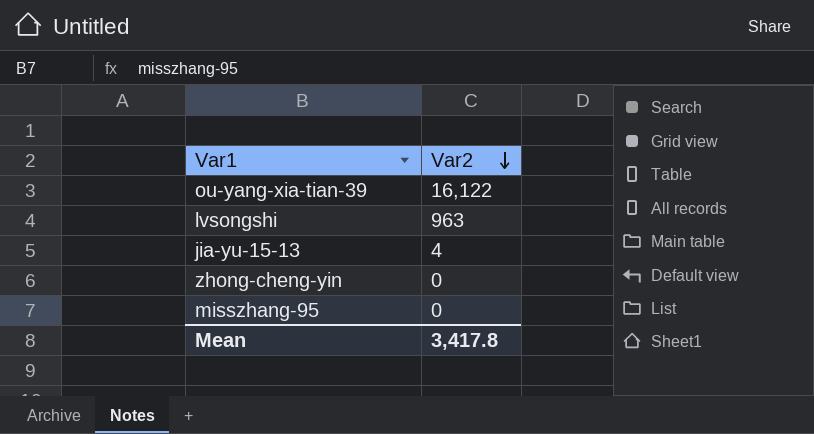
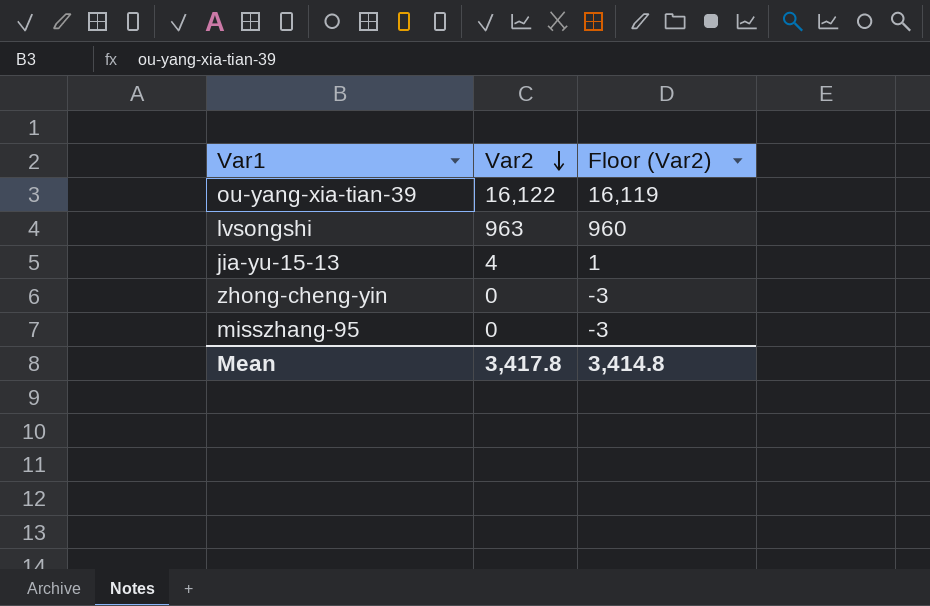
column Floor (Var2) | formula: none -> [Var2] - 3

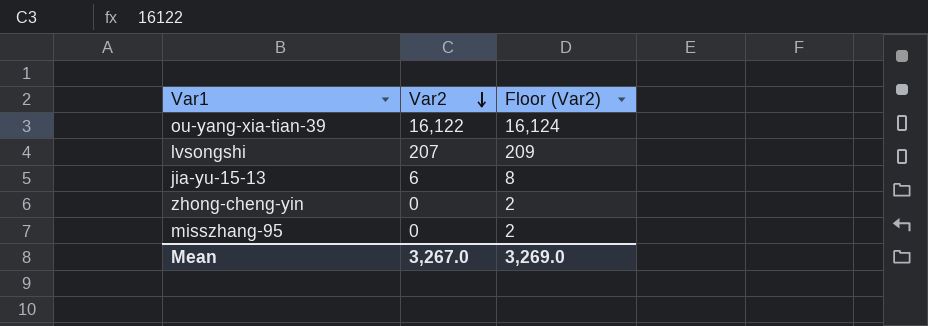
column Floor (Var2) | formula: [Var2] - 3 -> [Var2] + 2
lvsongshi | Var2: 963 -> 207
jia-yu-15-13 | Var2: 4 -> 6
Mean | Var2: 3,417.8 -> 3,267.0
Mean | Floor (Var2): 3,414.8 -> 3,269.0

